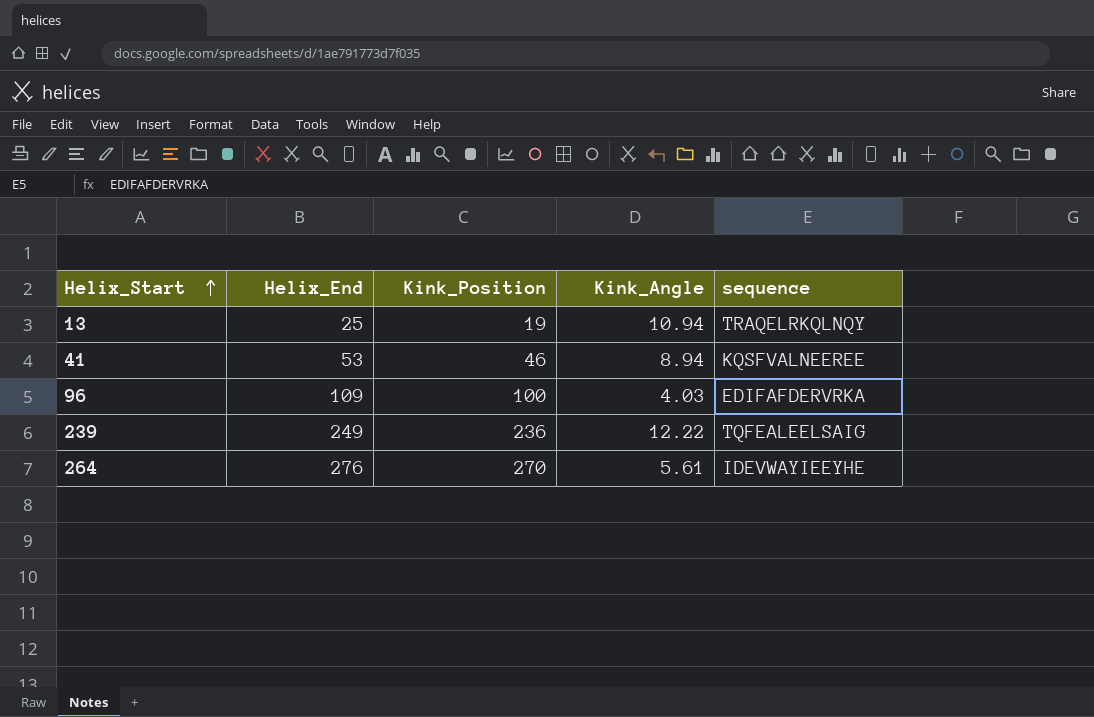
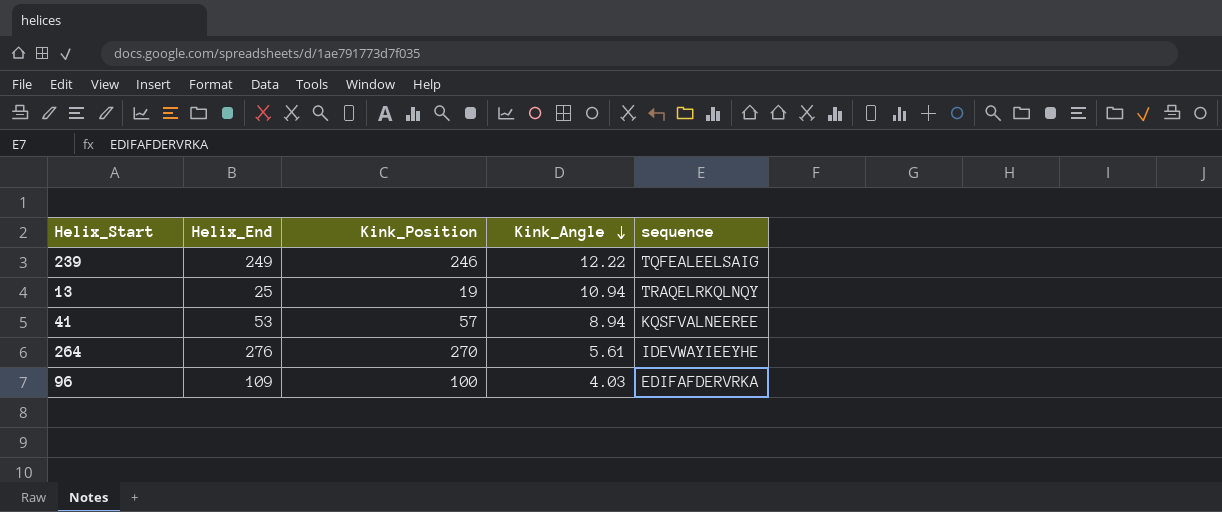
row order: Helix_Start ascending -> Kink_Angle descending
239 | Kink_Position: 236 -> 246
41 | Kink_Position: 46 -> 57

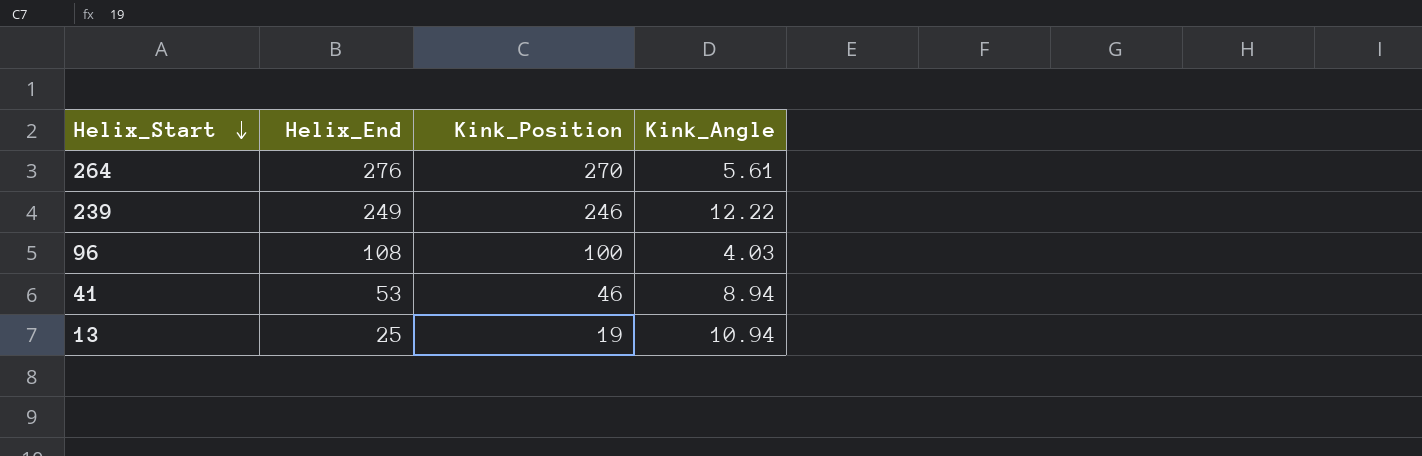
row order: Kink_Angle descending -> Helix_Start descending
column sequence | position: 5 -> none
96 | Helix_End: 109 -> 108
41 | Kink_Position: 57 -> 46

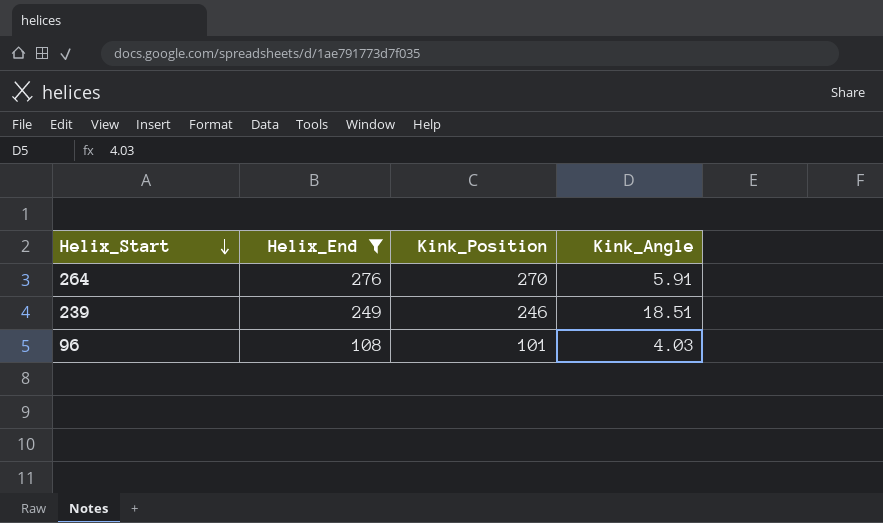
filter: none -> Helix_End >= 108
264 | Kink_Angle: 5.61 -> 5.91
239 | Kink_Angle: 12.22 -> 18.51
96 | Kink_Position: 100 -> 101

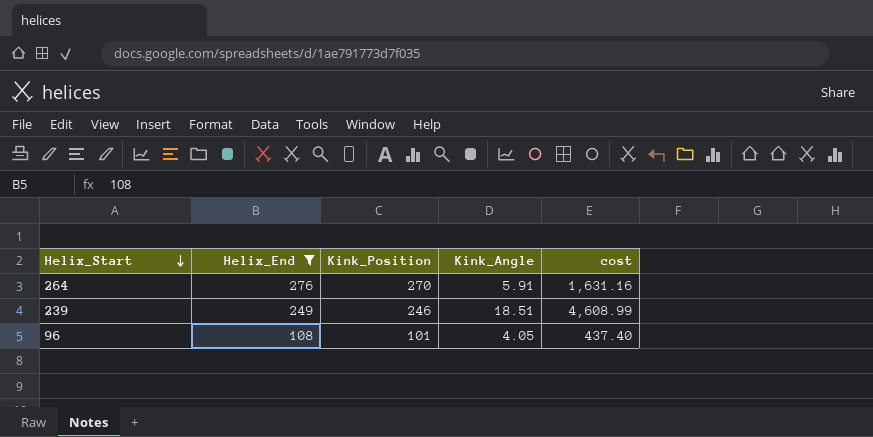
column cost | formula: none -> [Helix_End] * [Kink_Angle]
96 | Kink_Angle: 4.03 -> 4.05

